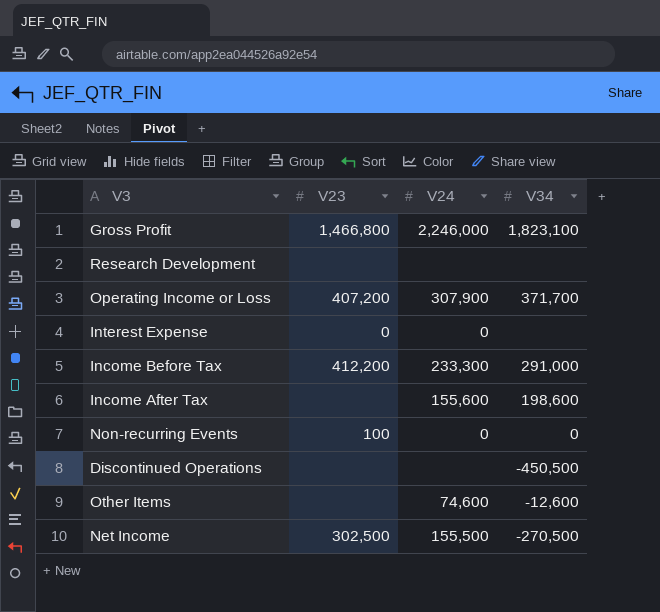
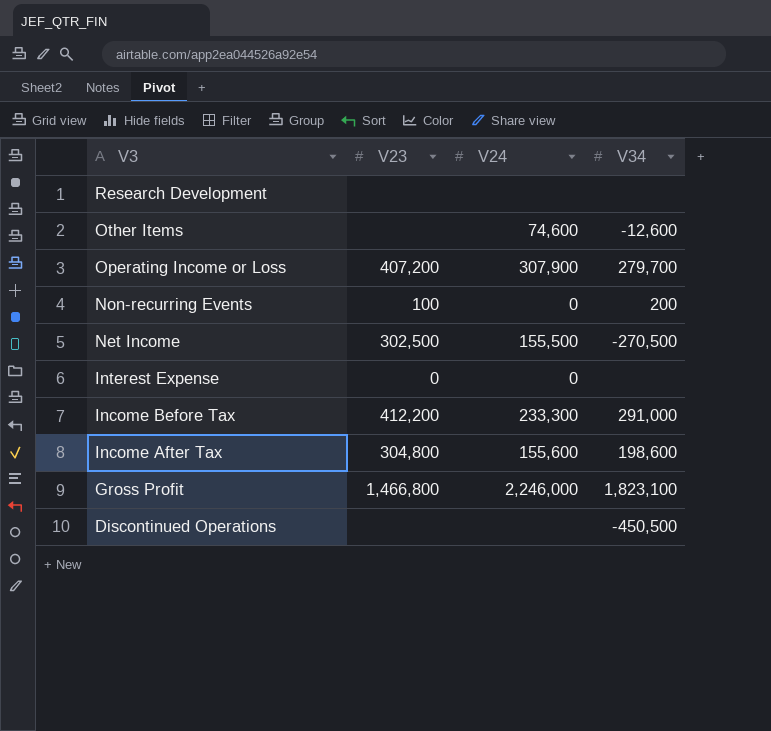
row order: none -> V3 descending
Operating Income or Loss | V34: 371,700 -> 279,700
Non-recurring Events | V34: 0 -> 200
Income After Tax | V23: none -> 304,800

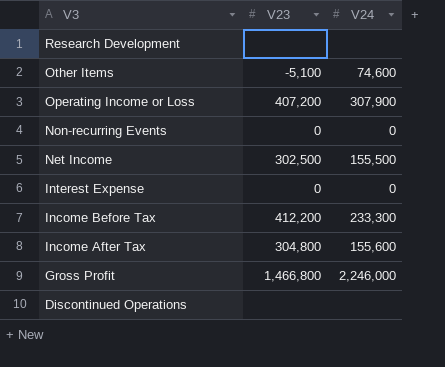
column V34 | position: 4 -> none
Other Items | V23: none -> -5,100
Non-recurring Events | V23: 100 -> 0

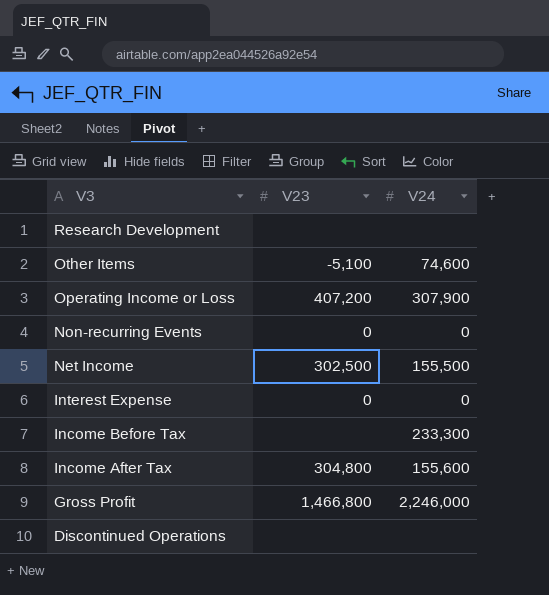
Income Before Tax | V23: 412,200 -> none

